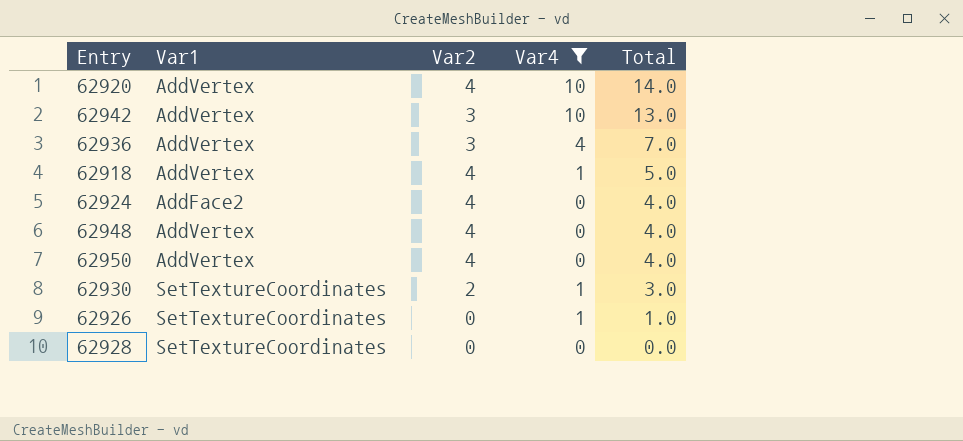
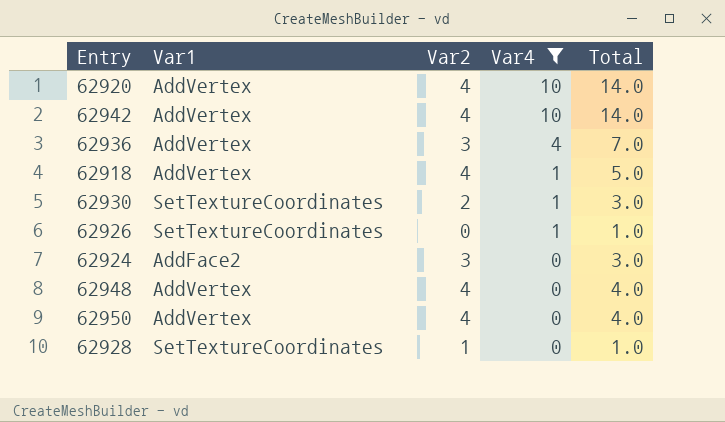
row order: Total descending -> Var4 descending
62942 | Var2: 3 -> 4
62942 | Total: 13.0 -> 14.0
62924 | Var2: 4 -> 3
62924 | Total: 4.0 -> 3.0
62928 | Var2: 0 -> 1
62928 | Total: 0.0 -> 1.0

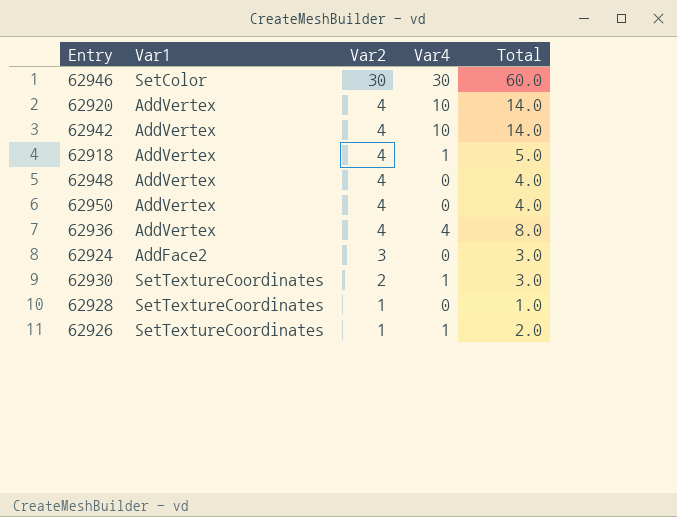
filter: Var4 != 30 -> none
row order: Var4 descending -> Var2 descending
62936 | Var2: 3 -> 4
62936 | Total: 7.0 -> 8.0
62926 | Var2: 0 -> 1
62926 | Total: 1.0 -> 2.0

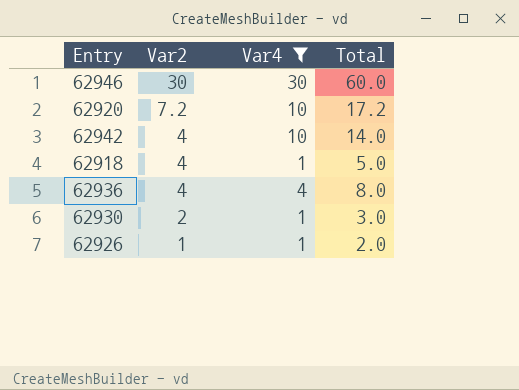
filter: none -> Var4 != 0
column Var1 | position: 2 -> none
62920 | Var2: 4 -> 7.2
62920 | Total: 14.0 -> 17.2

